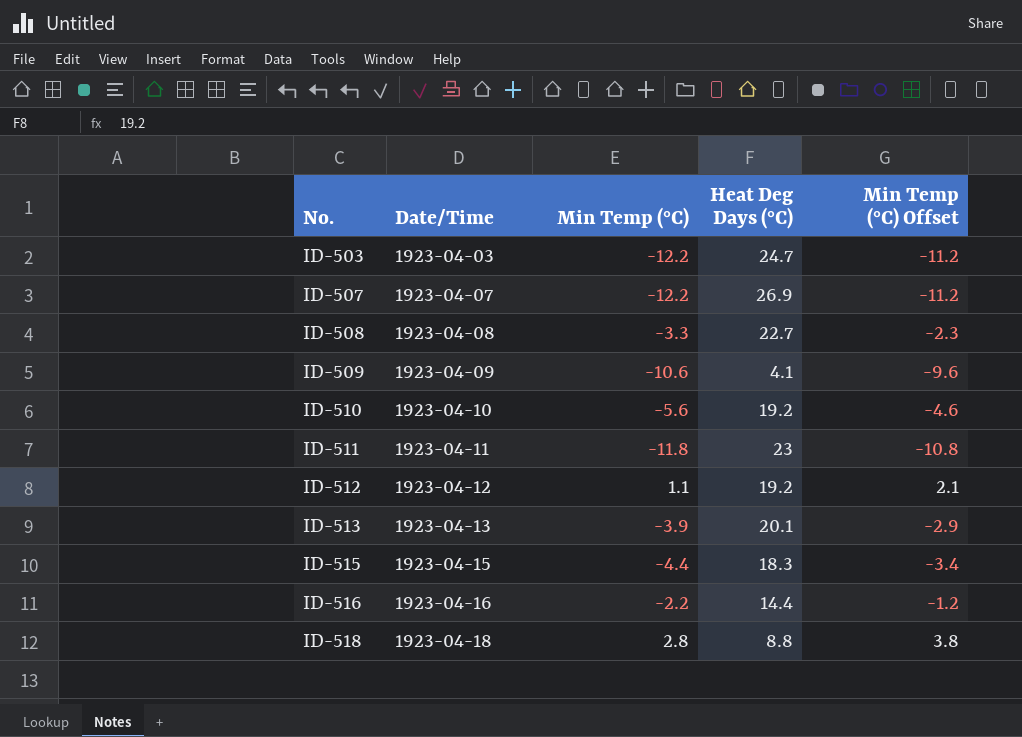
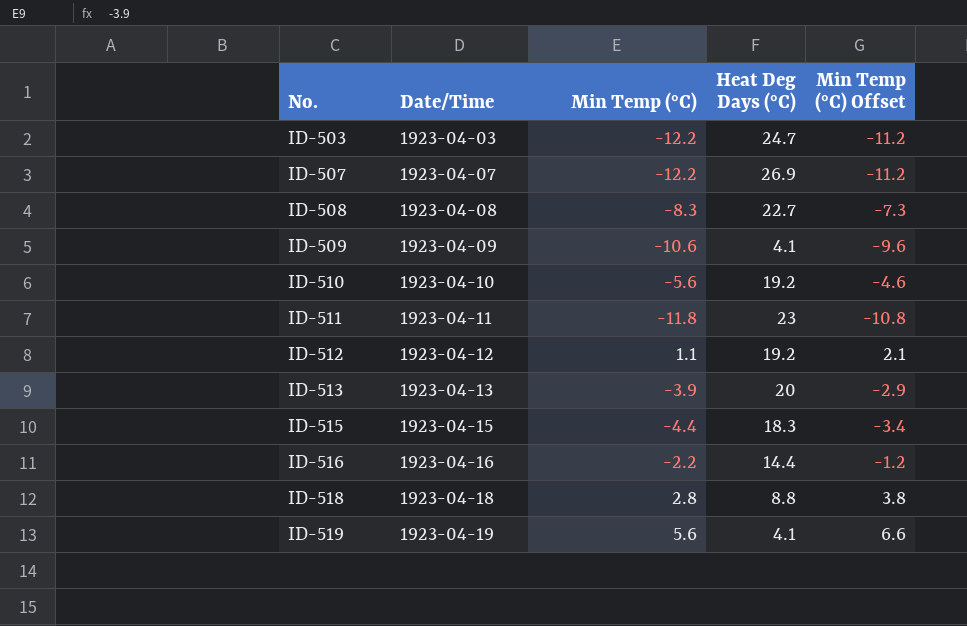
ID-508 | Min Temp (°C): -3.3 -> -8.3
ID-508 | Min Temp (°C) Offset: -2.3 -> -7.3
ID-513 | Heat Deg Days (°C): 20.1 -> 20
row ID-519: none -> 1923-04-19 | 5.6 | 4.1 | 6.6

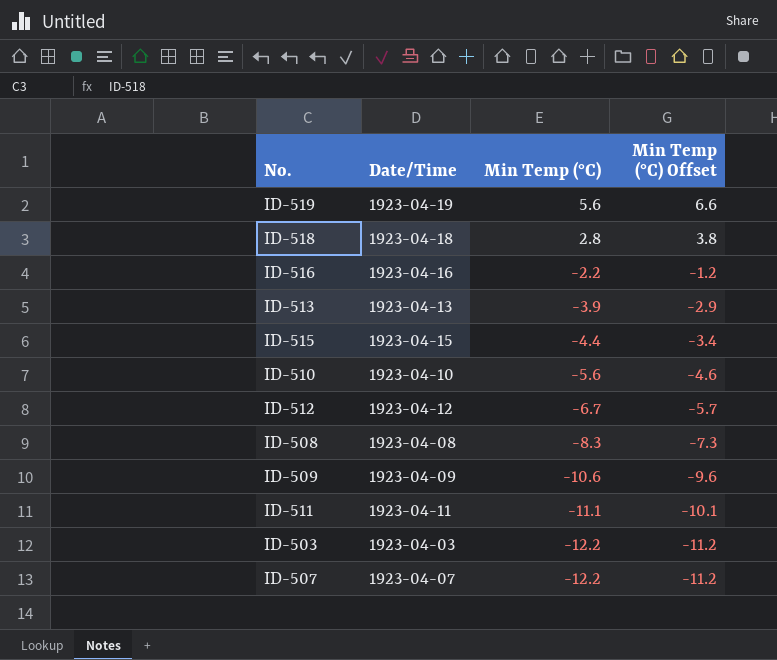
row order: No. ascending -> Min Temp (°C) descending
column Heat Deg Days (°C) | position: 4 -> none
ID-512 | Min Temp (°C): 1.1 -> -6.7
ID-512 | Min Temp (°C) Offset: 2.1 -> -5.7
ID-511 | Min Temp (°C): -11.8 -> -11.1
ID-511 | Min Temp (°C) Offset: -10.8 -> -10.1

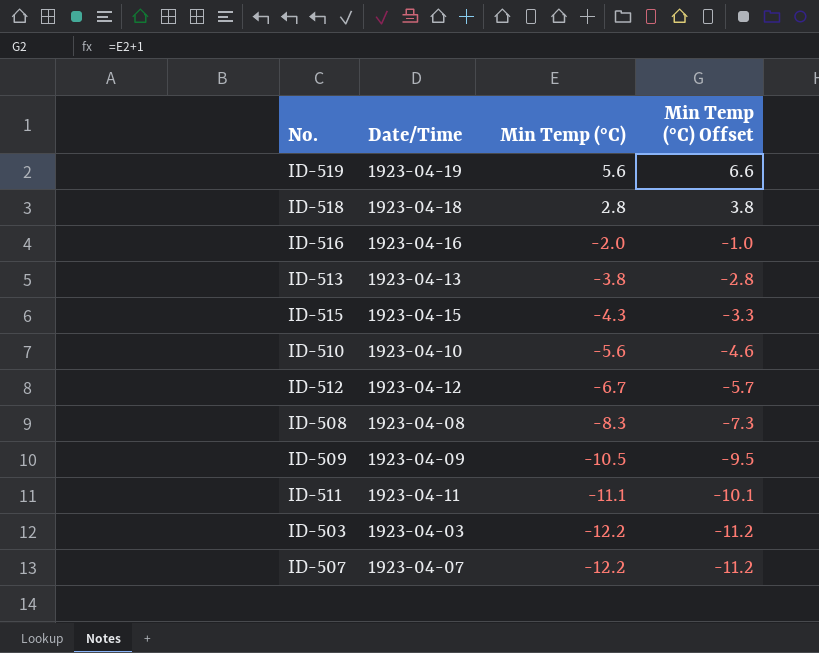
ID-516 | Min Temp (°C): -2.2 -> -2.0
ID-516 | Min Temp (°C) Offset: -1.2 -> -1.0
ID-513 | Min Temp (°C): -3.9 -> -3.8
ID-513 | Min Temp (°C) Offset: -2.9 -> -2.8
ID-515 | Min Temp (°C): -4.4 -> -4.3
ID-515 | Min Temp (°C) Offset: -3.4 -> -3.3
ID-509 | Min Temp (°C): -10.6 -> -10.5
ID-509 | Min Temp (°C) Offset: -9.6 -> -9.5

